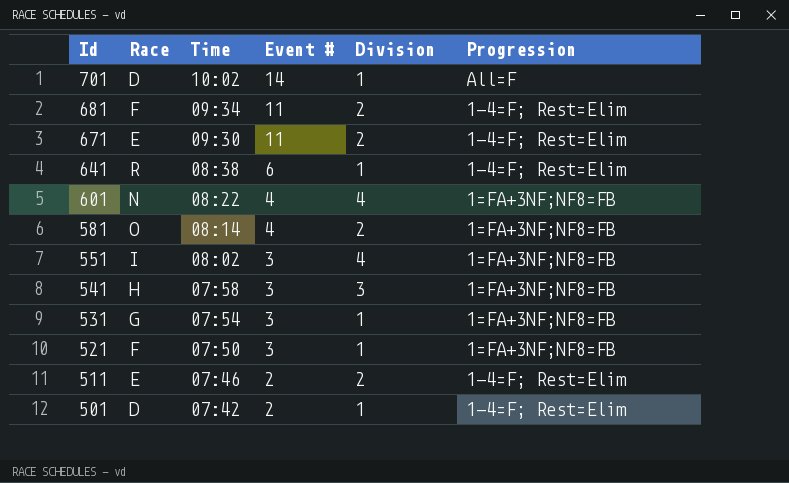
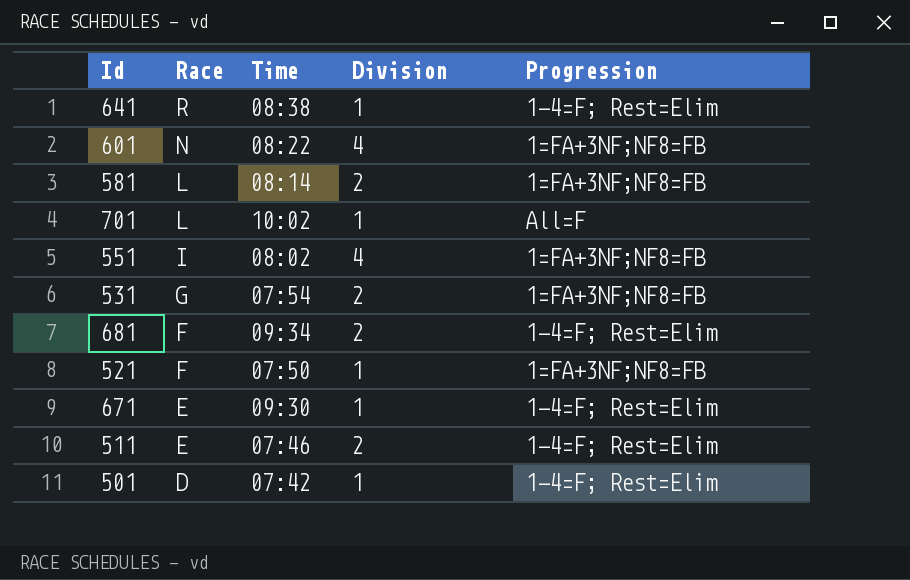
row order: Id descending -> Race descending
column Event # | position: 4 -> none
row 541: H | 07:58 | 3 | 3 | 1=FA+3NF;NF8=FB -> none
581 | Race: O -> L
701 | Race: D -> L
531 | Division: 1 -> 2
671 | Division: 2 -> 1

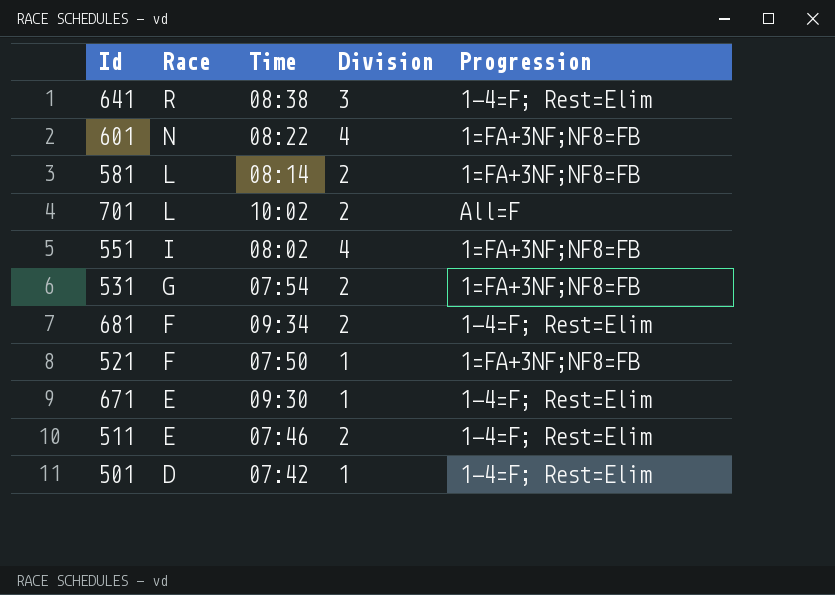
641 | Division: 1 -> 3
701 | Division: 1 -> 2

